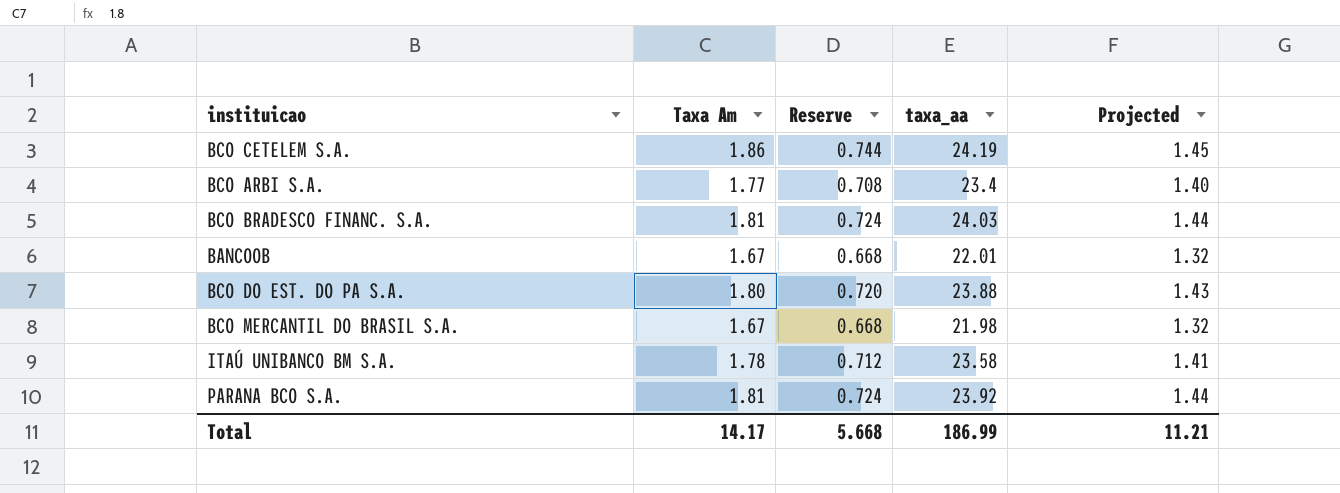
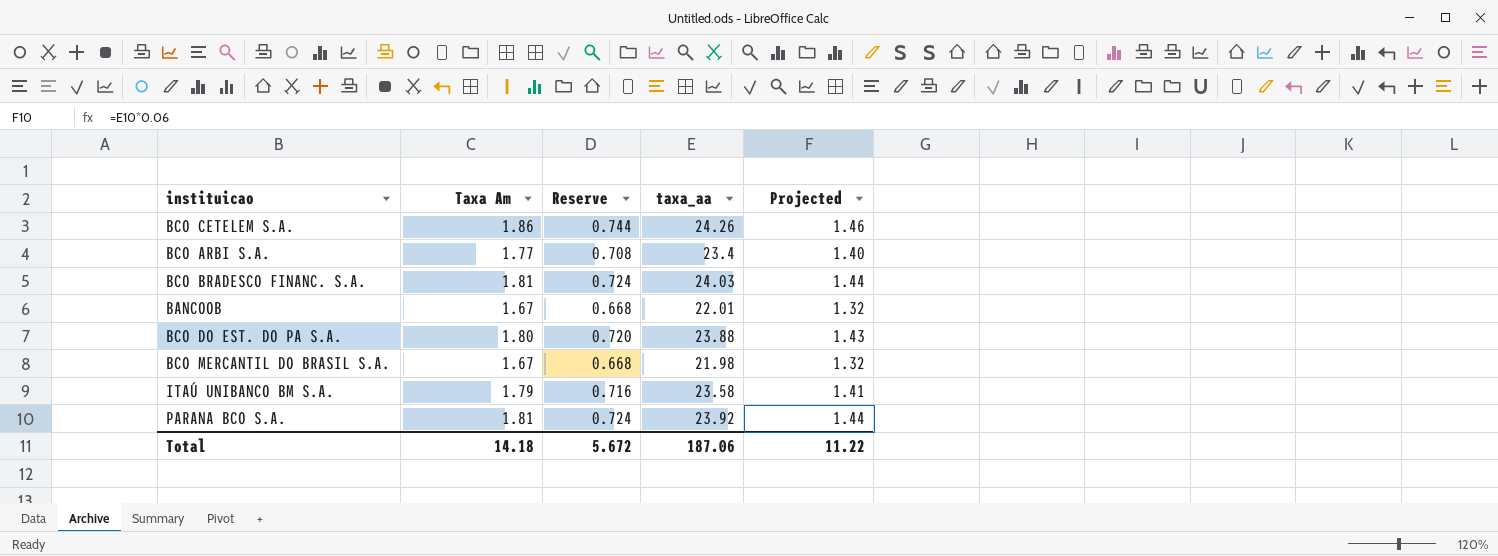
BCO CETELEM S.A. | taxa_aa: 24.19 -> 24.26
BCO CETELEM S.A. | Projected: 1.45 -> 1.46
ITAÚ UNIBANCO BM S.A. | Taxa Am: 1.78 -> 1.79
ITAÚ UNIBANCO BM S.A. | Reserve: 0.712 -> 0.716
Total | Taxa Am: 14.17 -> 14.18
Total | Reserve: 5.668 -> 5.672
Total | taxa_aa: 186.99 -> 187.06
Total | Projected: 11.21 -> 11.22

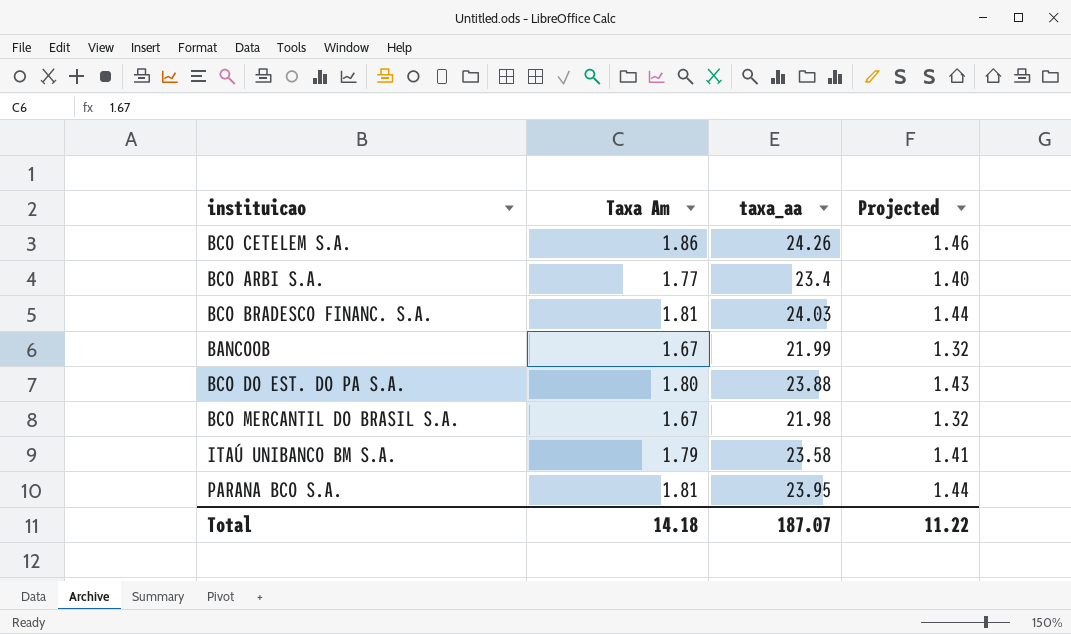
column Reserve | formula: [Taxa Am] * 0.4 -> none
BANCOOB | taxa_aa: 22.01 -> 21.99
PARANA BCO S.A. | taxa_aa: 23.92 -> 23.95
Total | taxa_aa: 187.06 -> 187.07

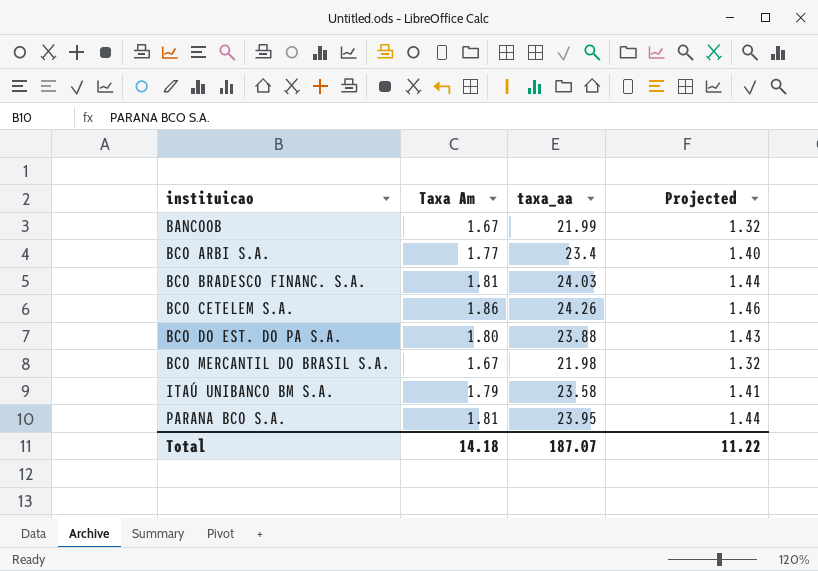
row order: none -> instituicao ascending

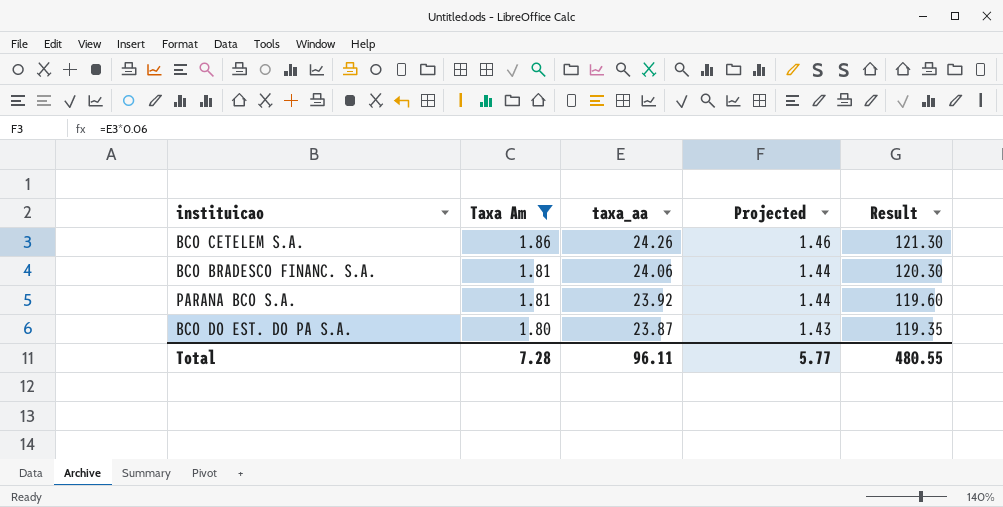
filter: none -> Taxa Am >= 1.80
row order: instituicao ascending -> Taxa Am descending
column Result | formula: none -> [taxa_aa] * 5
BCO BRADESCO FINANC. S.A. | taxa_aa: 24.03 -> 24.06
PARANA BCO S.A. | taxa_aa: 23.95 -> 23.92
BCO DO EST. DO PA S.A. | taxa_aa: 23.88 -> 23.87
Total | Taxa Am: 14.18 -> 7.28
Total | taxa_aa: 187.07 -> 96.11
Total | Projected: 11.22 -> 5.77

